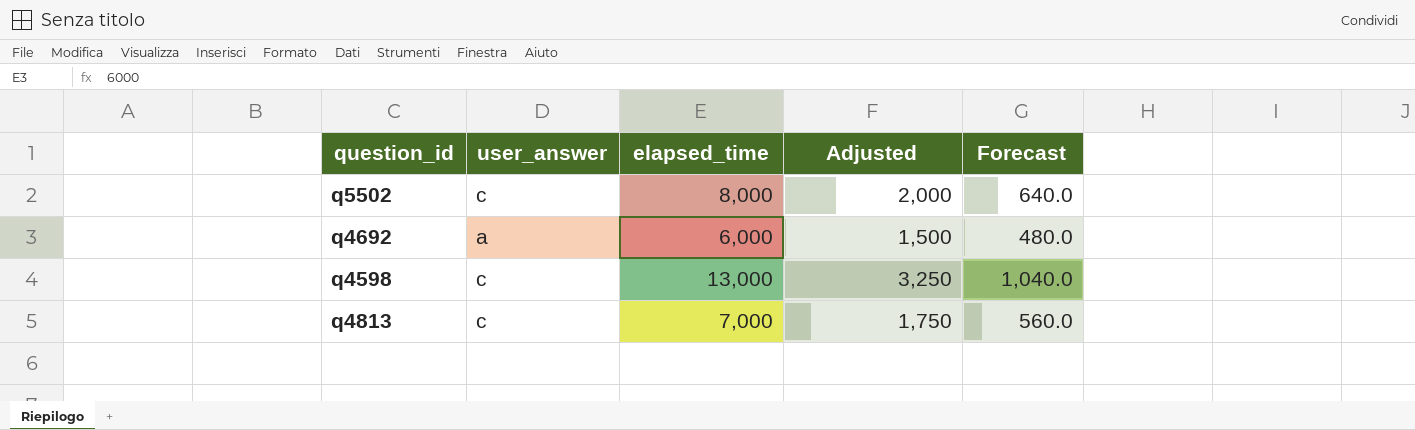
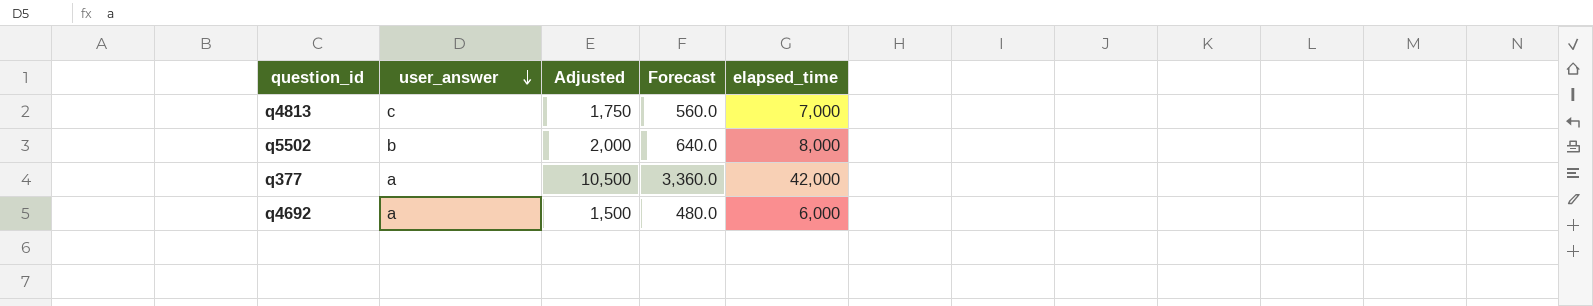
row order: none -> user_answer descending
column elapsed_time | position: 3 -> 5
row q4598: c | 13,000 | 3,250 | 1,040.0 -> none
q5502 | user_answer: c -> b
row q377: none -> a | 10,500 | 3,360.0 | 42,000

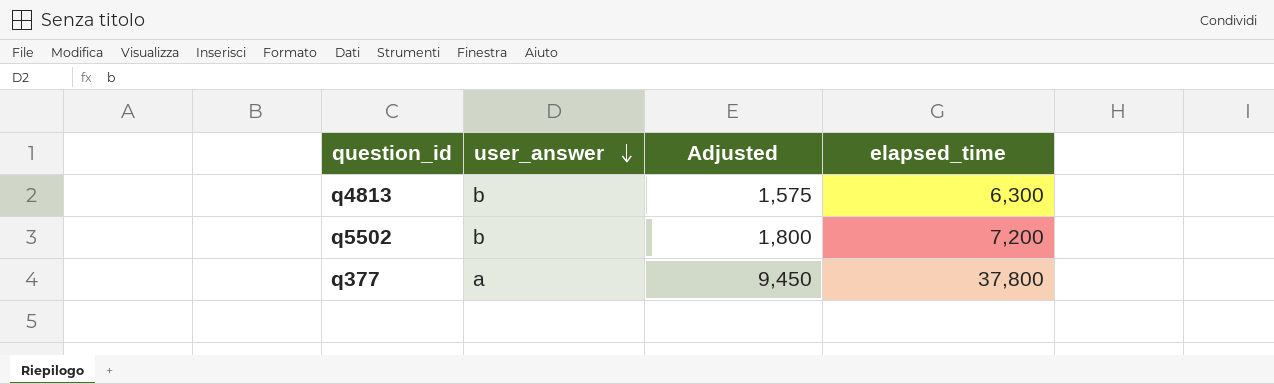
column Forecast | formula: [elapsed_time] * 0.08 -> none
row q4692: a | 1,500 | 480.0 | 6,000 -> none
q4813 | user_answer: c -> b
q4813 | Adjusted: 1,750 -> 1,575
q4813 | elapsed_time: 7,000 -> 6,300
q5502 | Adjusted: 2,000 -> 1,800
q5502 | elapsed_time: 8,000 -> 7,200
q377 | Adjusted: 10,500 -> 9,450
q377 | elapsed_time: 42,000 -> 37,800

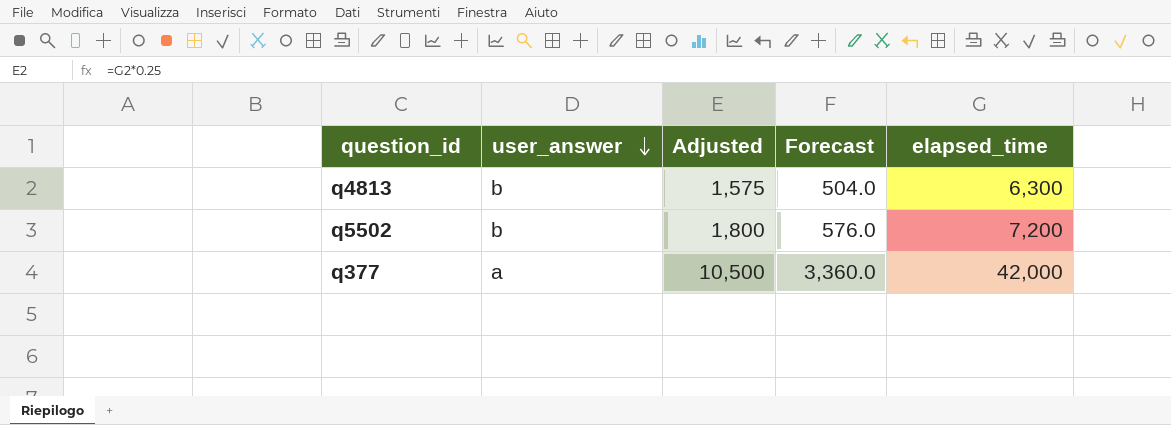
column Forecast | formula: none -> [elapsed_time] * 0.08
q377 | Adjusted: 9,450 -> 10,500
q377 | elapsed_time: 37,800 -> 42,000

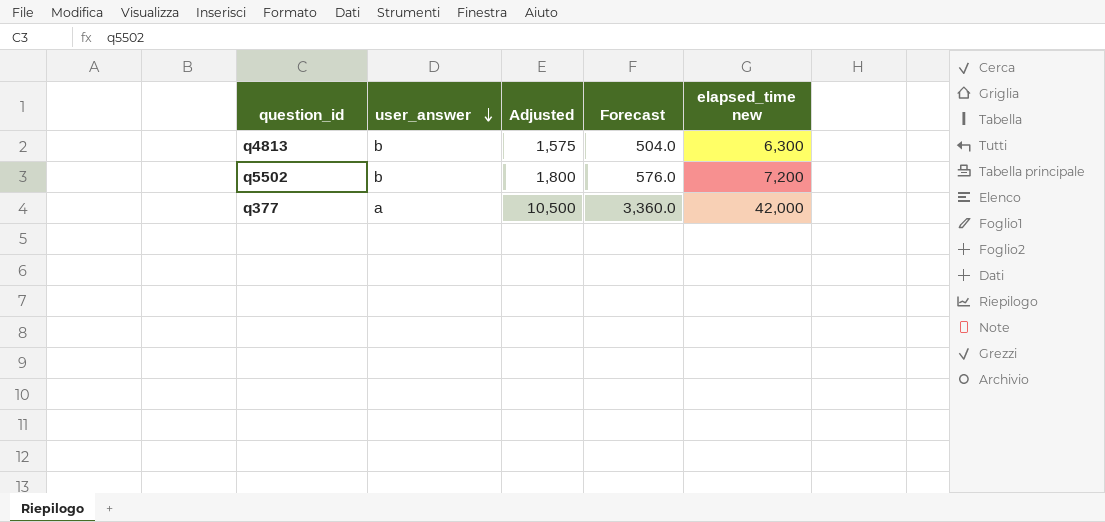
column name: elapsed_time -> elapsed_time new

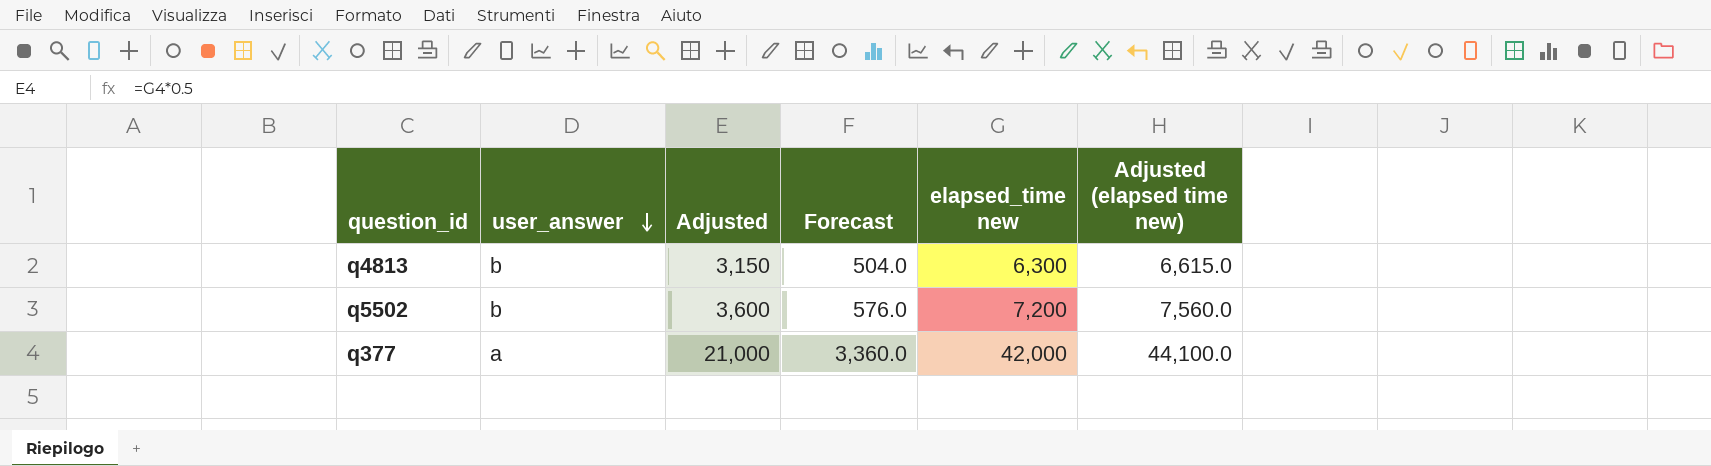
column Adjusted | formula: [elapsed_time new] * 0.25 -> [elapsed_time new] * 0.5
column Adjusted (elapsed time new) | formula: none -> [elapsed_time new] * 1.05

